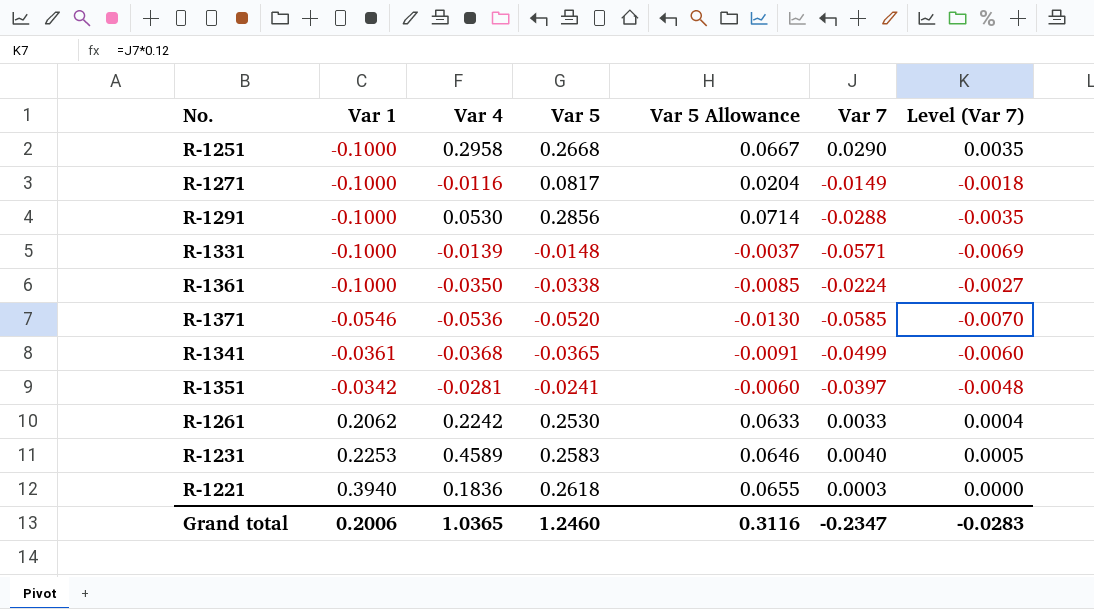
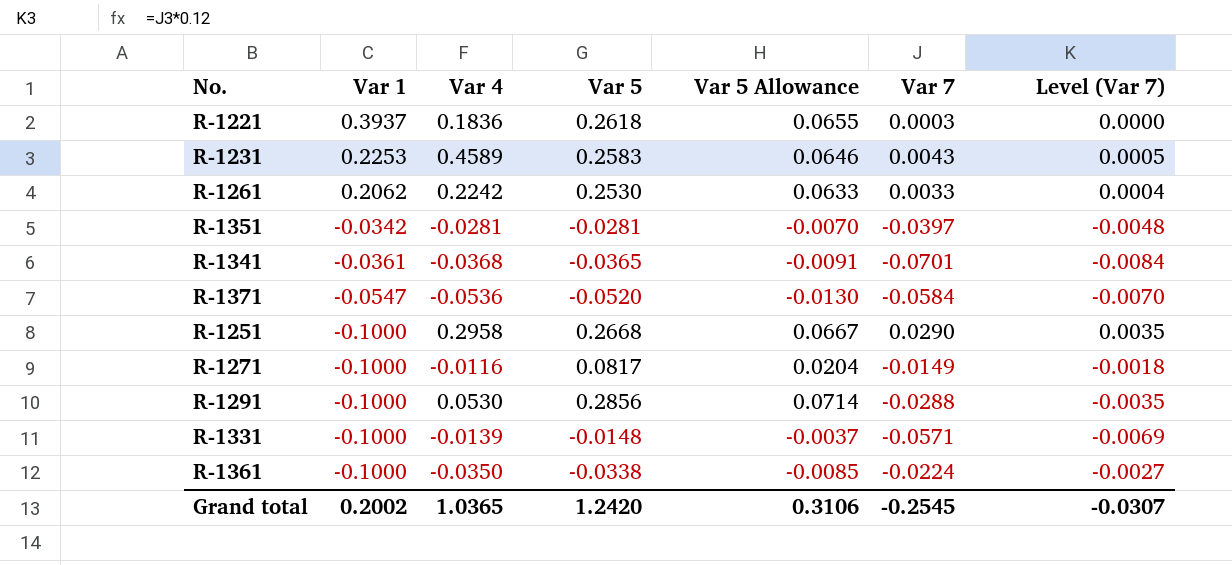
row order: Var 1 ascending -> Var 1 descending
R-1221 | Var 1: 0.3940 -> 0.3937
R-1231 | Var 7: 0.0040 -> 0.0043
R-1351 | Var 5: -0.0241 -> -0.0281
R-1351 | Var 5 Allowance: -0.0060 -> -0.0070
R-1341 | Var 7: -0.0499 -> -0.0701
R-1341 | Level (Var 7): -0.0060 -> -0.0084
R-1371 | Var 1: -0.0546 -> -0.0547
R-1371 | Var 7: -0.0585 -> -0.0584
Grand total | Var 1: 0.2006 -> 0.2002
Grand total | Var 5: 1.2460 -> 1.2420
Grand total | Var 5 Allowance: 0.3116 -> 0.3106
Grand total | Var 7: -0.2347 -> -0.2545
Grand total | Level (Var 7): -0.0283 -> -0.0307

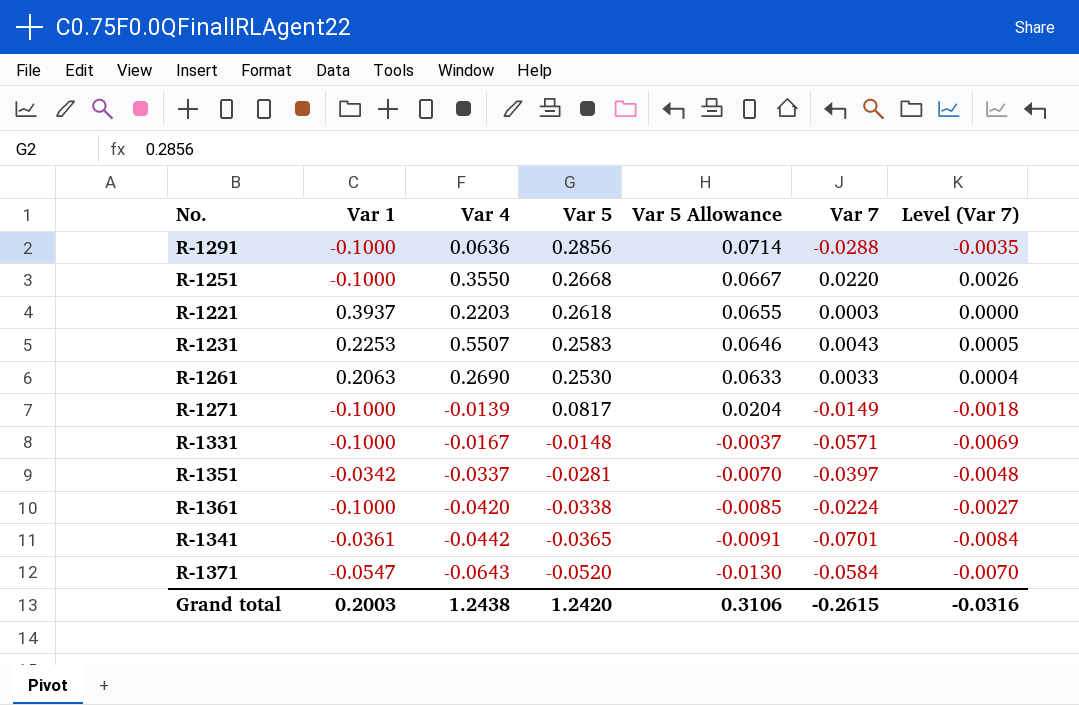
row order: Var 1 descending -> Var 5 descending
R-1291 | Var 4: 0.0530 -> 0.0636
R-1251 | Var 4: 0.2958 -> 0.3550
R-1251 | Var 7: 0.0290 -> 0.0220
R-1251 | Level (Var 7): 0.0035 -> 0.0026
R-1221 | Var 4: 0.1836 -> 0.2203
R-1231 | Var 4: 0.4589 -> 0.5507
R-1261 | Var 1: 0.2062 -> 0.2063
R-1261 | Var 4: 0.2242 -> 0.2690
R-1271 | Var 4: -0.0116 -> -0.0139
R-1331 | Var 4: -0.0139 -> -0.0167
R-1351 | Var 4: -0.0281 -> -0.0337
R-1361 | Var 4: -0.0350 -> -0.0420
R-1341 | Var 4: -0.0368 -> -0.0442
R-1371 | Var 4: -0.0536 -> -0.0643
Grand total | Var 1: 0.2002 -> 0.2003
Grand total | Var 4: 1.0365 -> 1.2438
Grand total | Var 7: -0.2545 -> -0.2615
Grand total | Level (Var 7): -0.0307 -> -0.0316

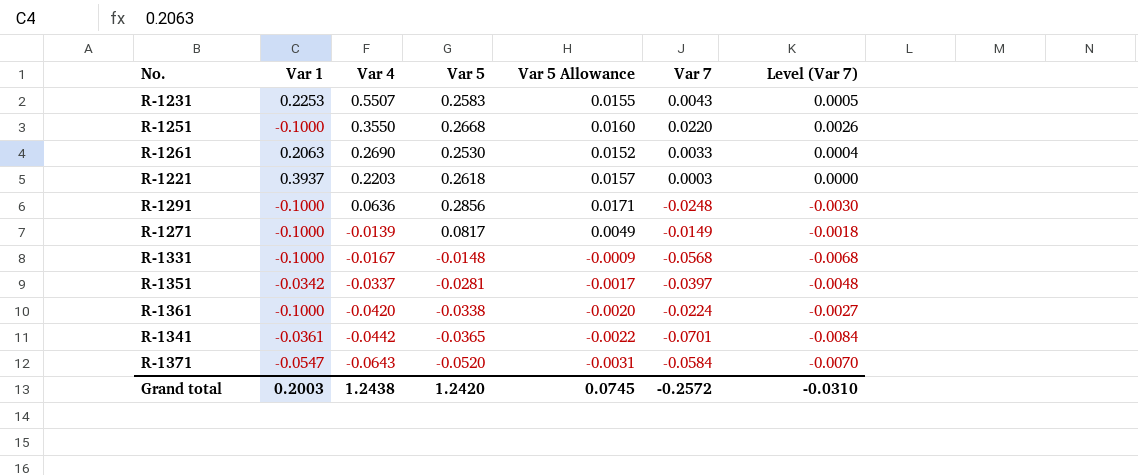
row order: Var 5 descending -> Var 4 descending
column Var 5 Allowance | formula: [Var 5] * 0.25 -> [Var 5] * 0.06
R-1291 | Var 7: -0.0288 -> -0.0248
R-1291 | Level (Var 7): -0.0035 -> -0.0030
R-1331 | Var 7: -0.0571 -> -0.0568
R-1331 | Level (Var 7): -0.0069 -> -0.0068
Grand total | Var 5 Allowance: 0.3106 -> 0.0745
Grand total | Var 7: -0.2615 -> -0.2572
Grand total | Level (Var 7): -0.0316 -> -0.0310

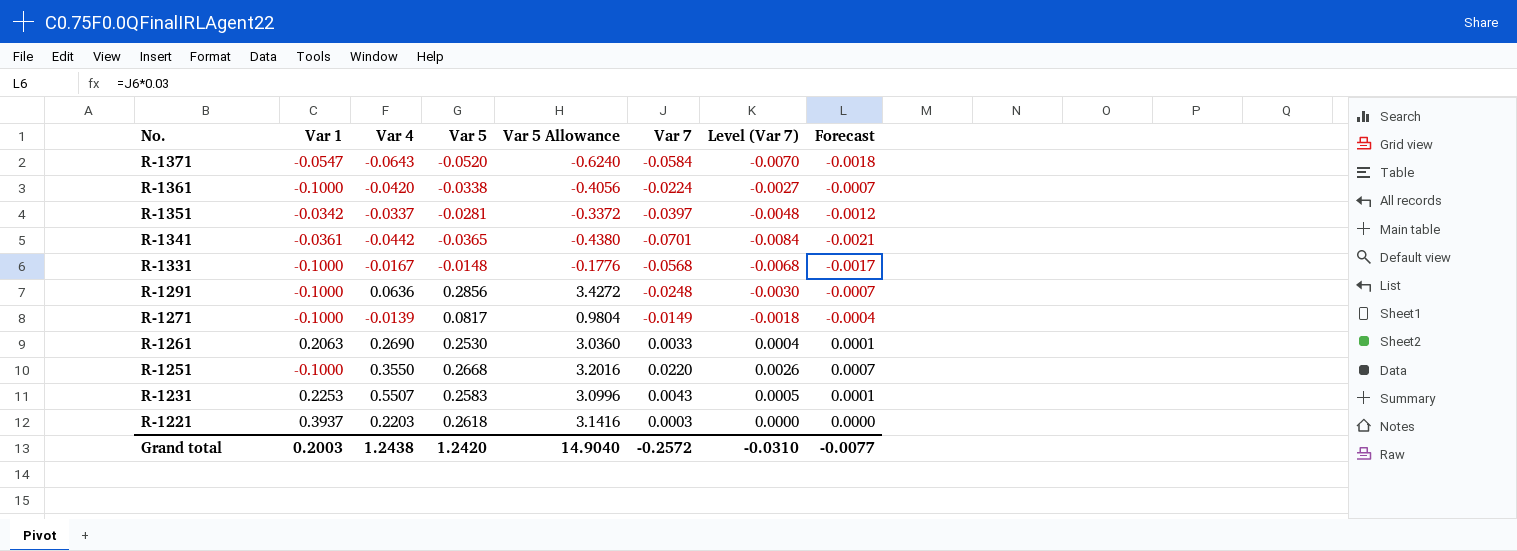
row order: Var 4 descending -> No. descending
column Var 5 Allowance | formula: [Var 5] * 0.06 -> [Var 5] * 12
column Forecast | formula: none -> [Var 7] * 0.03
Grand total | Var 5 Allowance: 0.0745 -> 14.9040

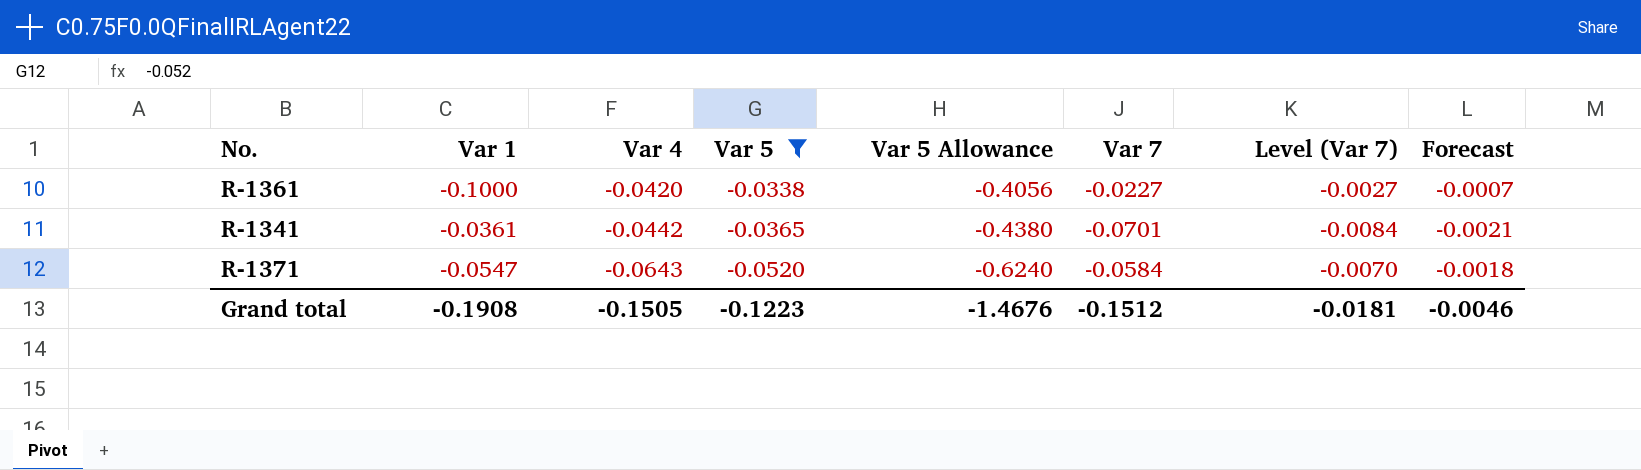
filter: none -> Var 5 <= -0.0338
row order: No. descending -> Var 4 descending
R-1361 | Var 7: -0.0224 -> -0.0227
Grand total | Var 1: 0.2003 -> -0.1908
Grand total | Var 4: 1.2438 -> -0.1505
Grand total | Var 5: 1.2420 -> -0.1223
Grand total | Var 5 Allowance: 14.9040 -> -1.4676
Grand total | Var 7: -0.2572 -> -0.1512
Grand total | Level (Var 7): -0.0310 -> -0.0181
Grand total | Forecast: -0.0077 -> -0.0046

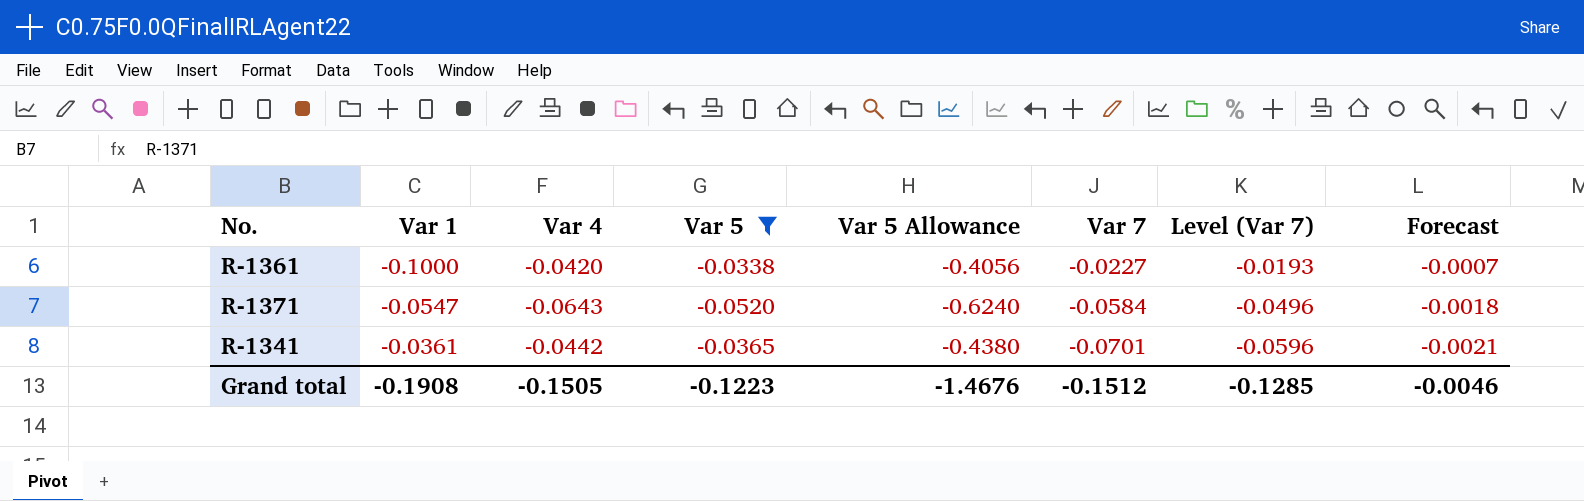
row order: Var 4 descending -> Var 1 ascending
column Level (Var 7) | formula: [Var 7] * 0.12 -> [Var 7] * 0.85
Grand total | Level (Var 7): -0.0181 -> -0.1285

